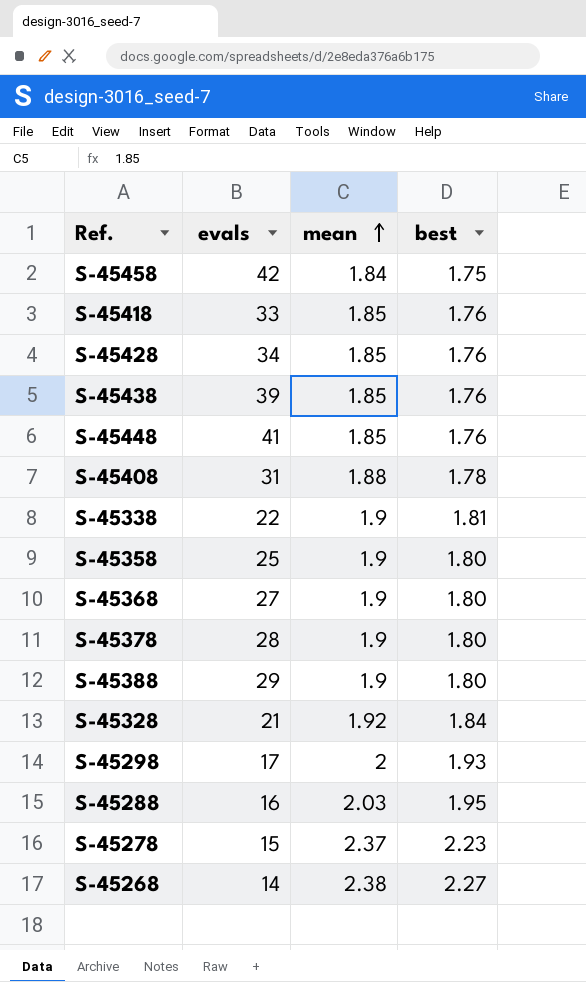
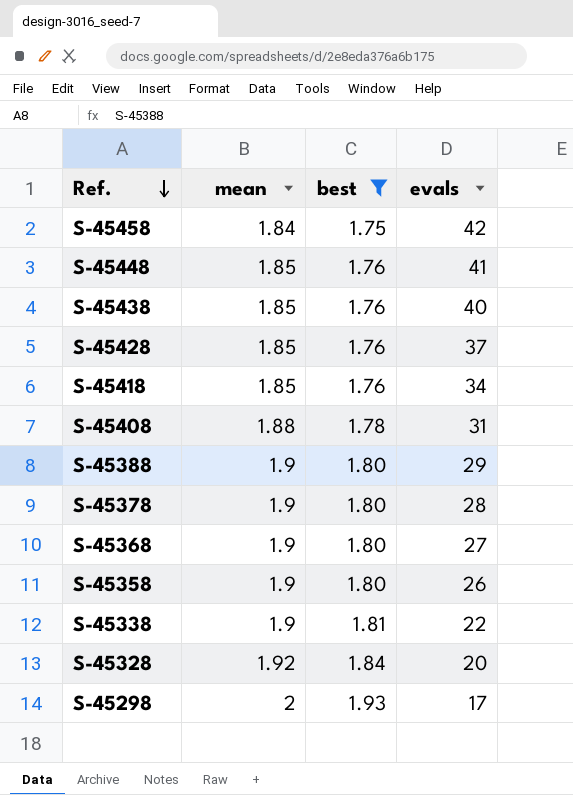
filter: none -> best <= 1.93
row order: mean ascending -> Ref. descending
column evals | position: 2 -> 4
S-45438 | evals: 39 -> 40
S-45428 | evals: 34 -> 37
S-45418 | evals: 33 -> 34
S-45358 | evals: 25 -> 26
S-45328 | evals: 21 -> 20

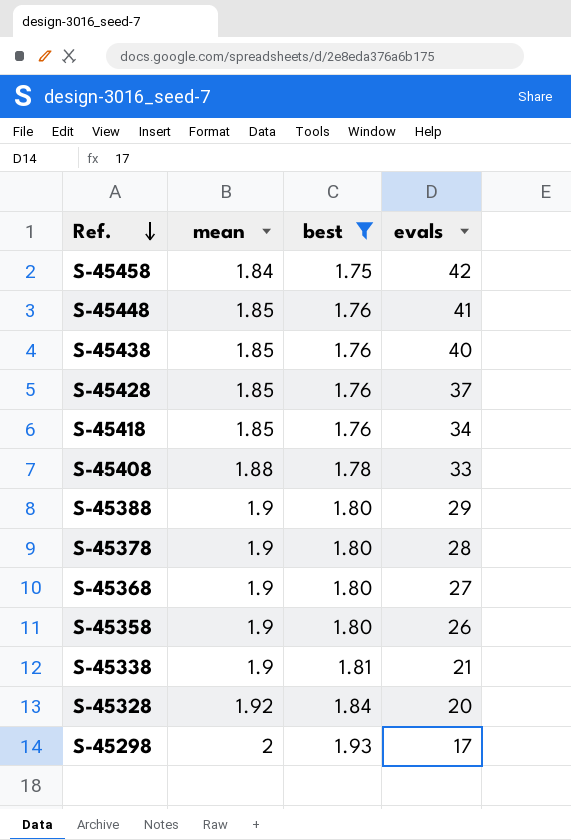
S-45408 | evals: 31 -> 33
S-45338 | evals: 22 -> 21

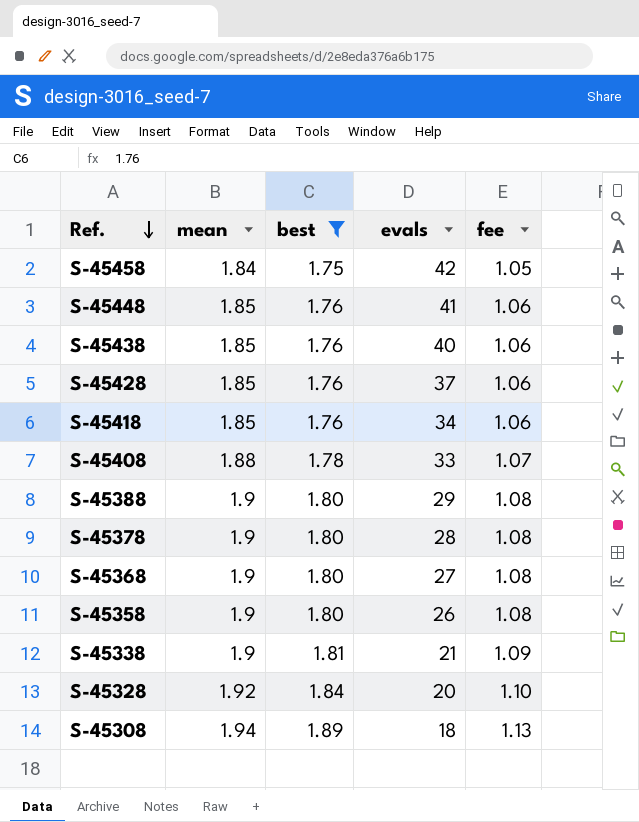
column fee | formula: none -> [best] * 0.6
row S-45298: 2 | 1.93 | 17 -> none
row S-45308: none -> 1.94 | 1.89 | 18 | 1.13

